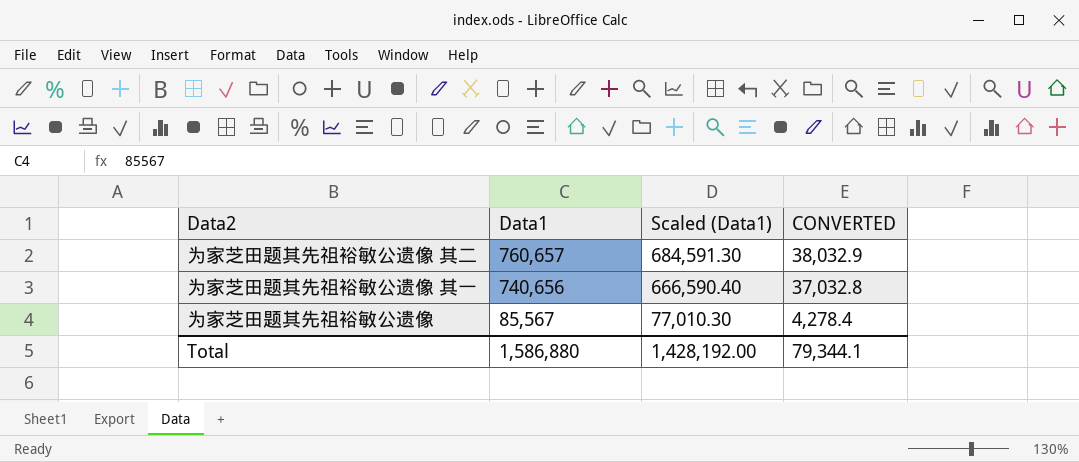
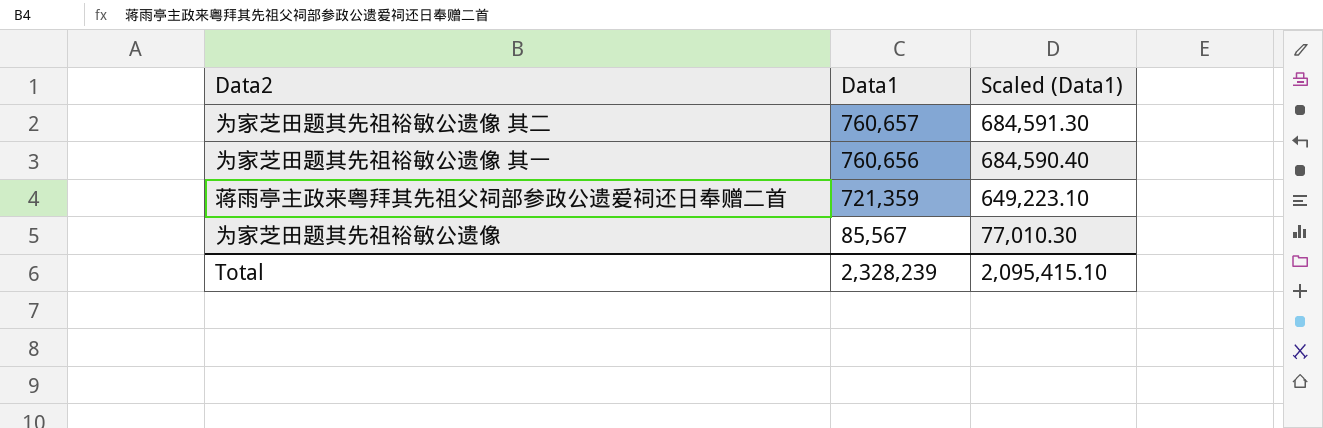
column CONVERTED | formula: [Data1] * 0.05 -> none
为家芝田题其先祖裕敏公遗像 其一 | Data1: 740,656 -> 760,656
为家芝田题其先祖裕敏公遗像 其一 | Scaled (Data1): 666,590.40 -> 684,590.40
row 蒋雨亭主政来粤拜其先祖父祠部参政公遗爱祠还日奉赠二首: none -> 721,359 | 649,223.10
Total | Data1: 1,586,880 -> 2,328,239
Total | Scaled (Data1): 1,428,192.00 -> 2,095,415.10

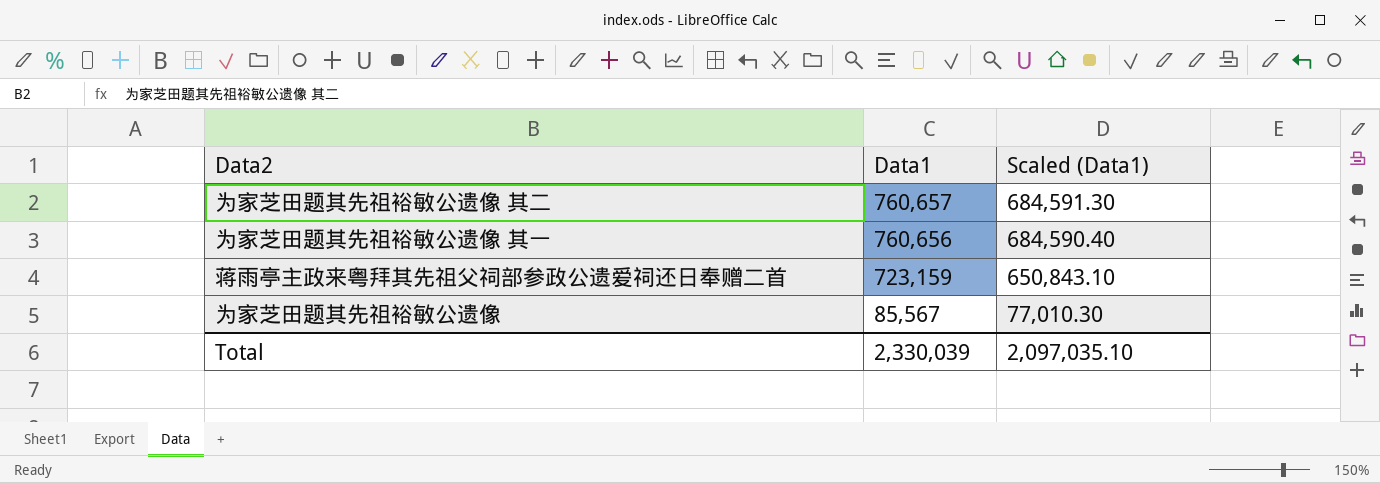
蒋雨亭主政来粤拜其先祖父祠部参政公遗爱祠还日奉赠二首 | Data1: 721,359 -> 723,159
蒋雨亭主政来粤拜其先祖父祠部参政公遗爱祠还日奉赠二首 | Scaled (Data1): 649,223.10 -> 650,843.10
Total | Data1: 2,328,239 -> 2,330,039
Total | Scaled (Data1): 2,095,415.10 -> 2,097,035.10

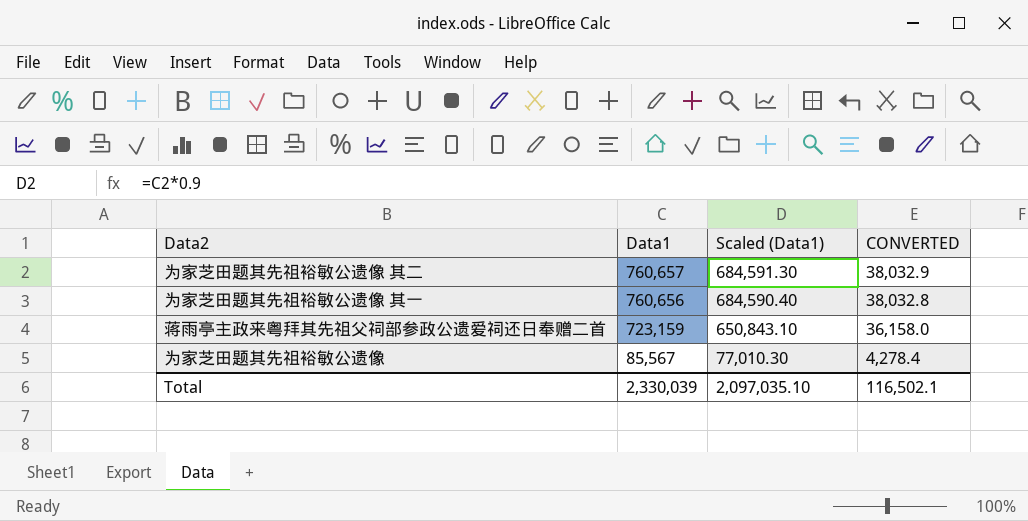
column CONVERTED | formula: none -> [Data1] * 0.05

